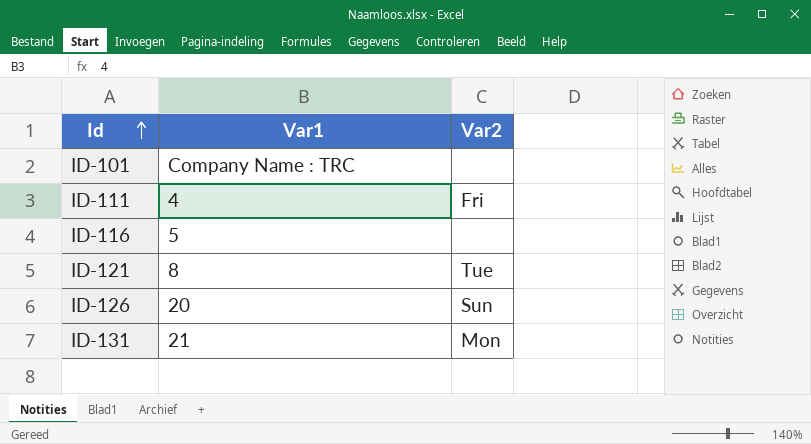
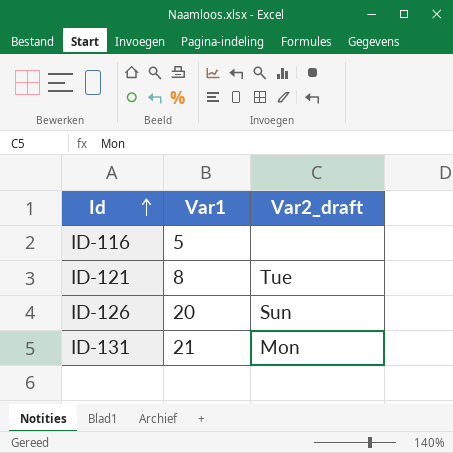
column name: Var2 -> Var2_draft
row ID-101: Company Name : TRC | none -> none
row ID-111: 4 | Fri -> none

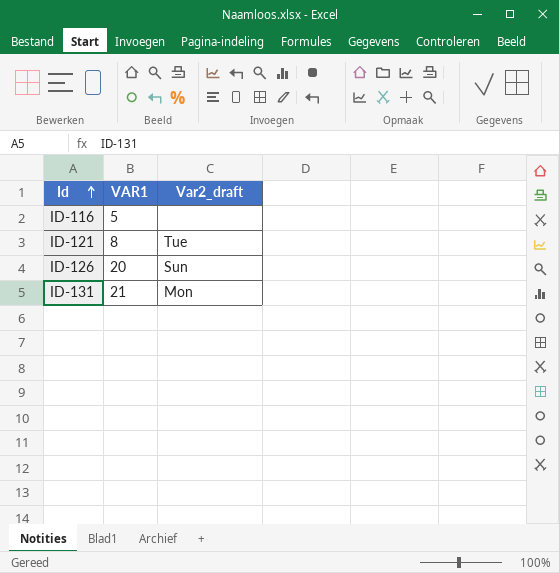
column name: Var1 -> VAR1

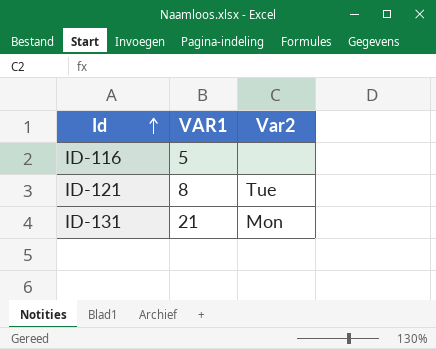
column name: Var2_draft -> Var2
row ID-126: 20 | Sun -> none

